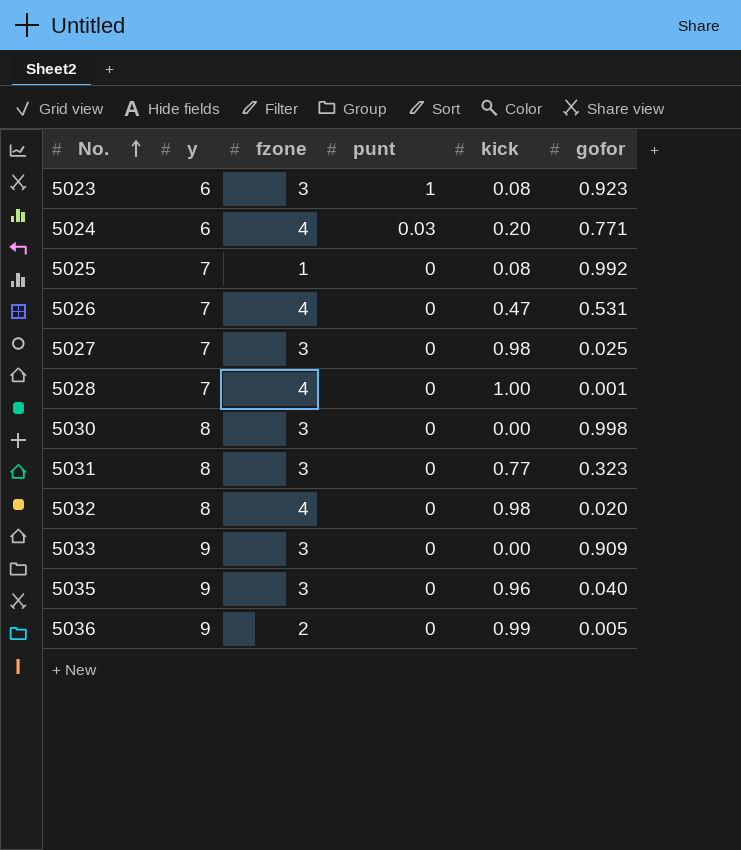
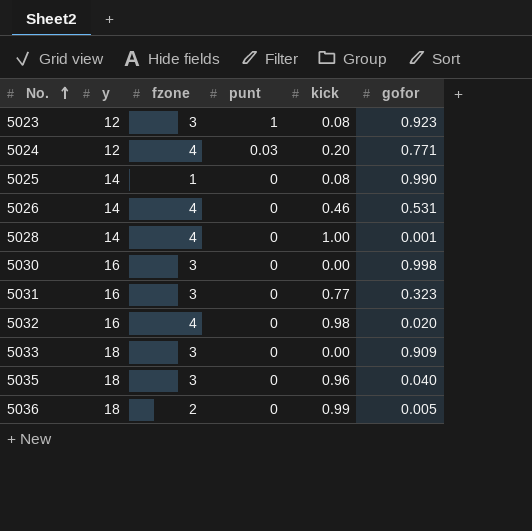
row 5027: 7 | 3 | 0 | 0.98 | 0.025 -> none
5023 | y: 6 -> 12
5024 | y: 6 -> 12
5025 | y: 7 -> 14
5025 | gofor: 0.992 -> 0.990
5026 | y: 7 -> 14
5026 | kick: 0.47 -> 0.46
5028 | y: 7 -> 14
5030 | y: 8 -> 16
5031 | y: 8 -> 16
5032 | y: 8 -> 16
5033 | y: 9 -> 18
5035 | y: 9 -> 18
5036 | y: 9 -> 18

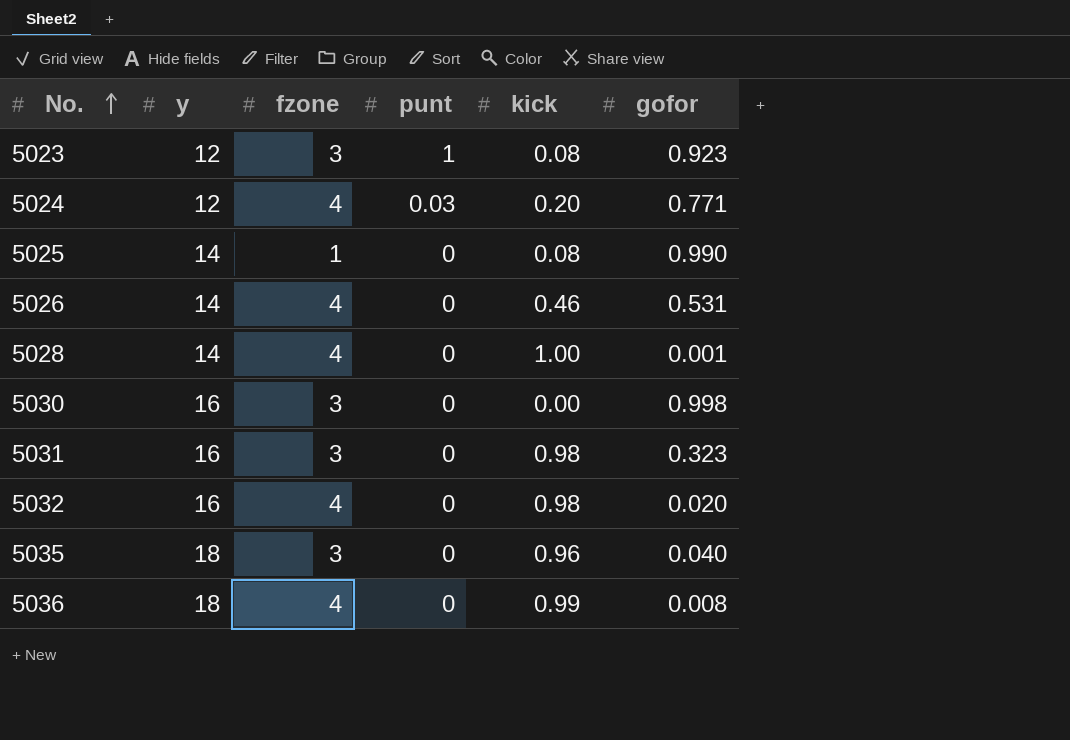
row 5033: 18 | 3 | 0 | 0.00 | 0.909 -> none
5031 | kick: 0.77 -> 0.98
5036 | fzone: 2 -> 4
5036 | gofor: 0.005 -> 0.008

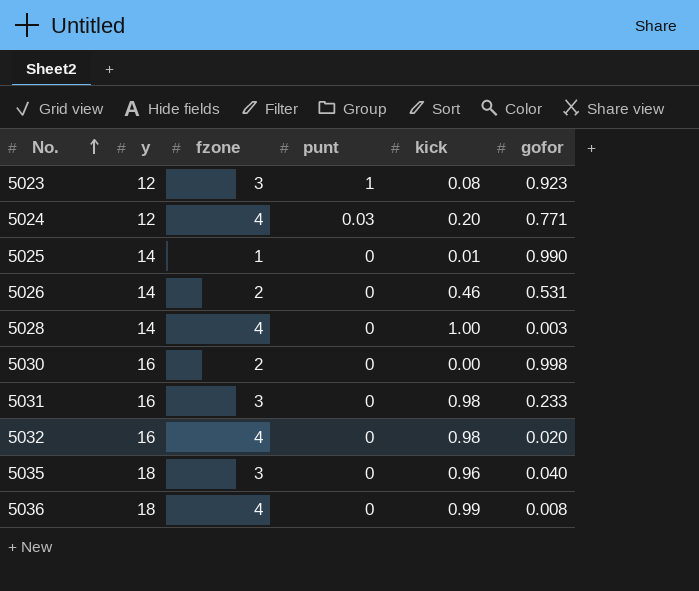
5025 | kick: 0.08 -> 0.01
5026 | fzone: 4 -> 2
5028 | gofor: 0.001 -> 0.003
5030 | fzone: 3 -> 2
5031 | gofor: 0.323 -> 0.233

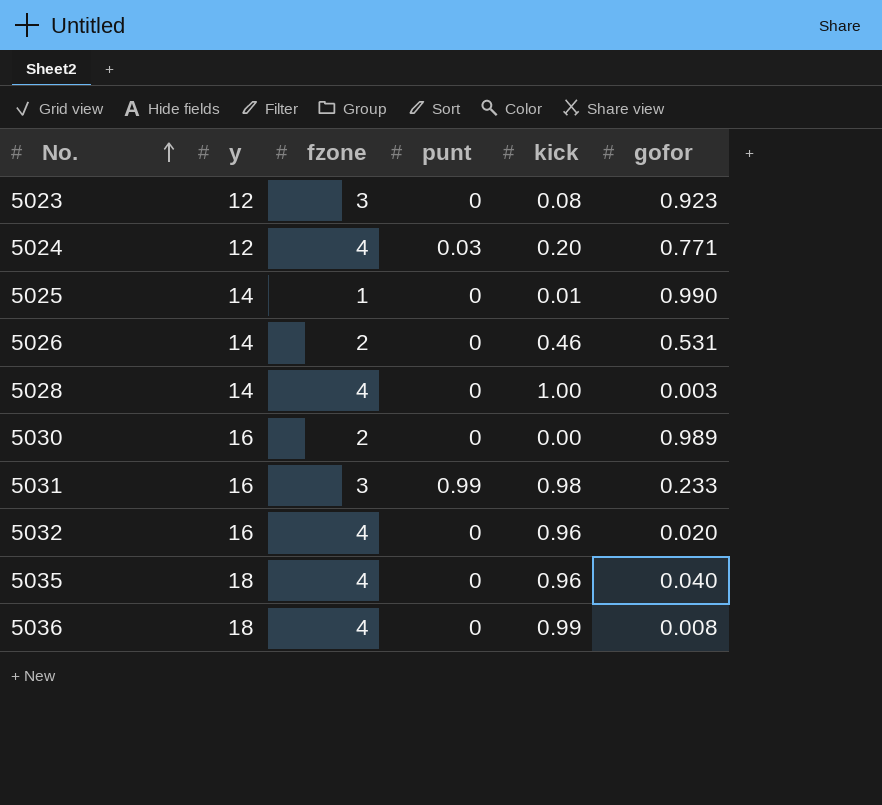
5023 | punt: 1 -> 0
5030 | gofor: 0.998 -> 0.989
5031 | punt: 0 -> 0.99
5032 | kick: 0.98 -> 0.96
5035 | fzone: 3 -> 4

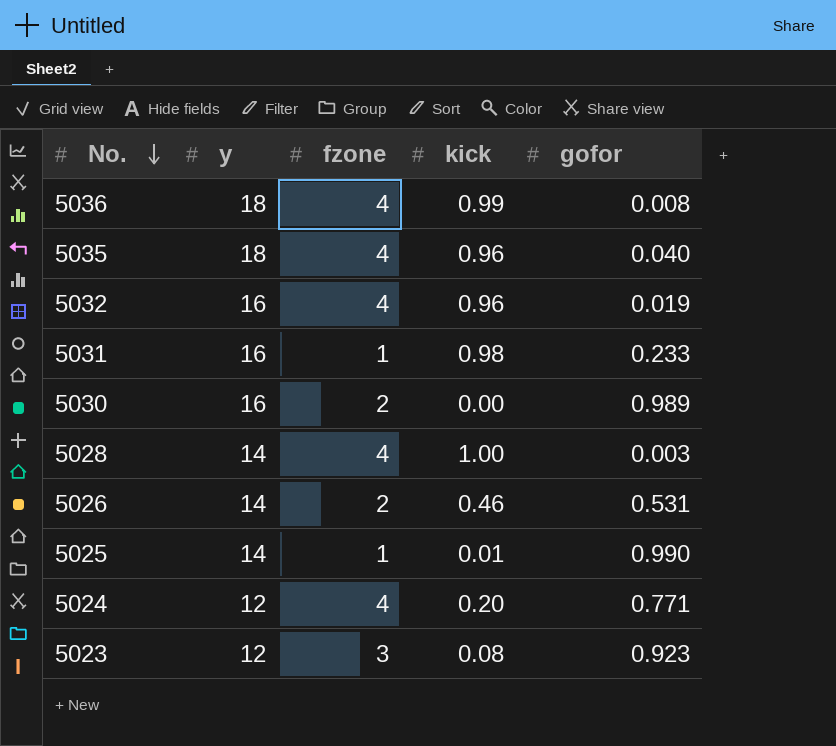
row order: No. ascending -> No. descending
column punt | position: 4 -> none
5032 | gofor: 0.020 -> 0.019
5031 | fzone: 3 -> 1

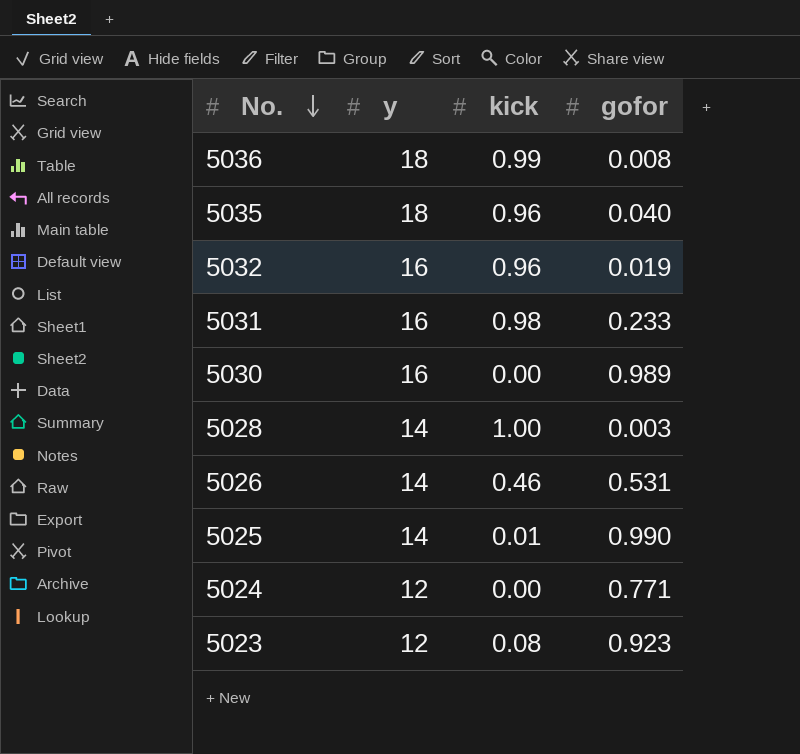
column fzone | position: 3 -> none
5024 | kick: 0.20 -> 0.00

